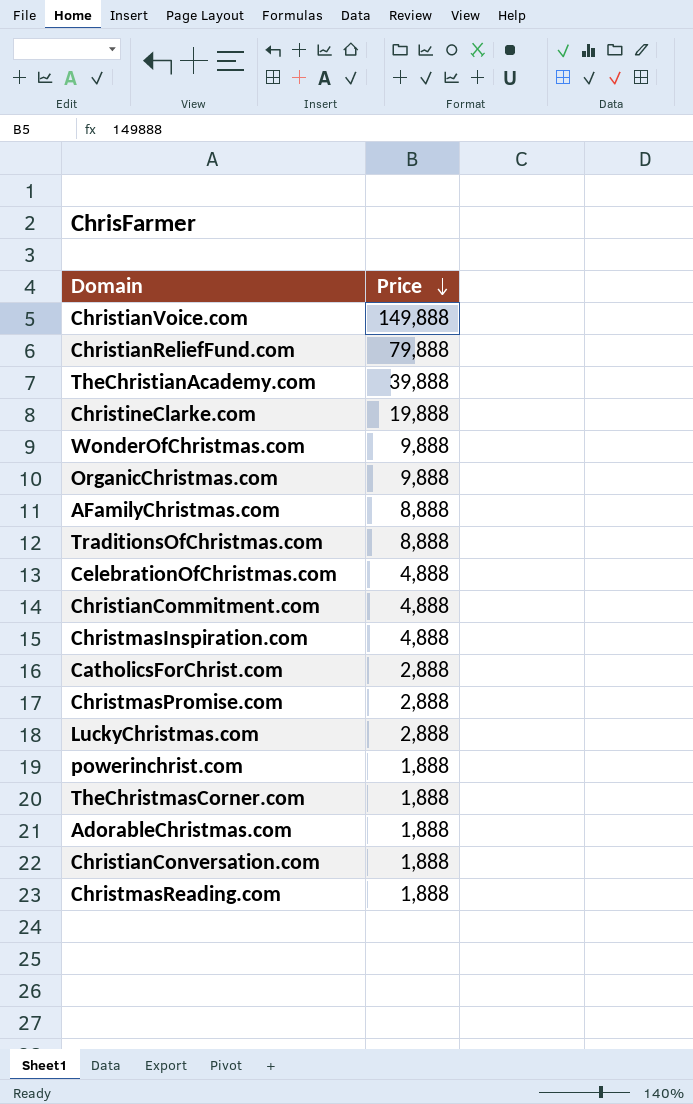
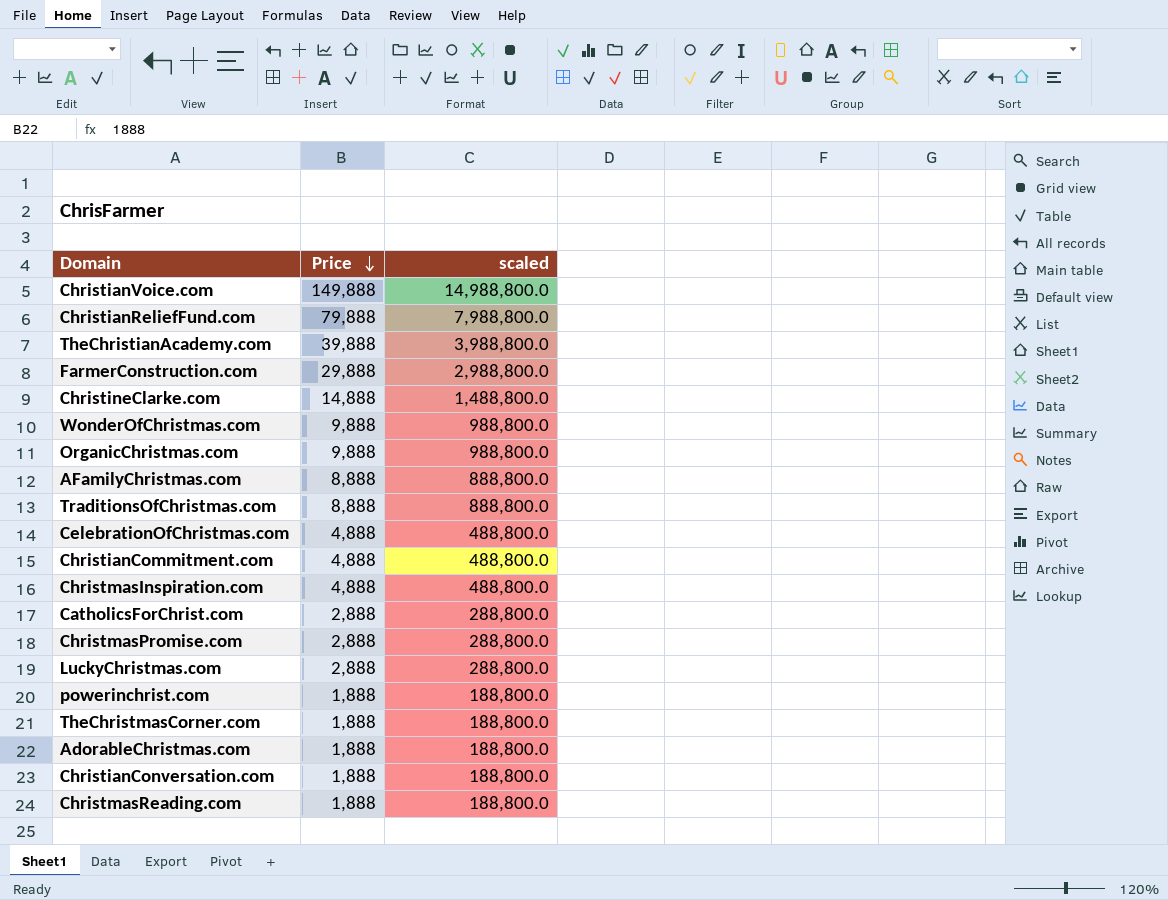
column scaled | formula: none -> [Price] * 100
row FarmerConstruction.com: none -> 29,888 | 2,988,800.0
ChristineClarke.com | Price: 19,888 -> 14,888

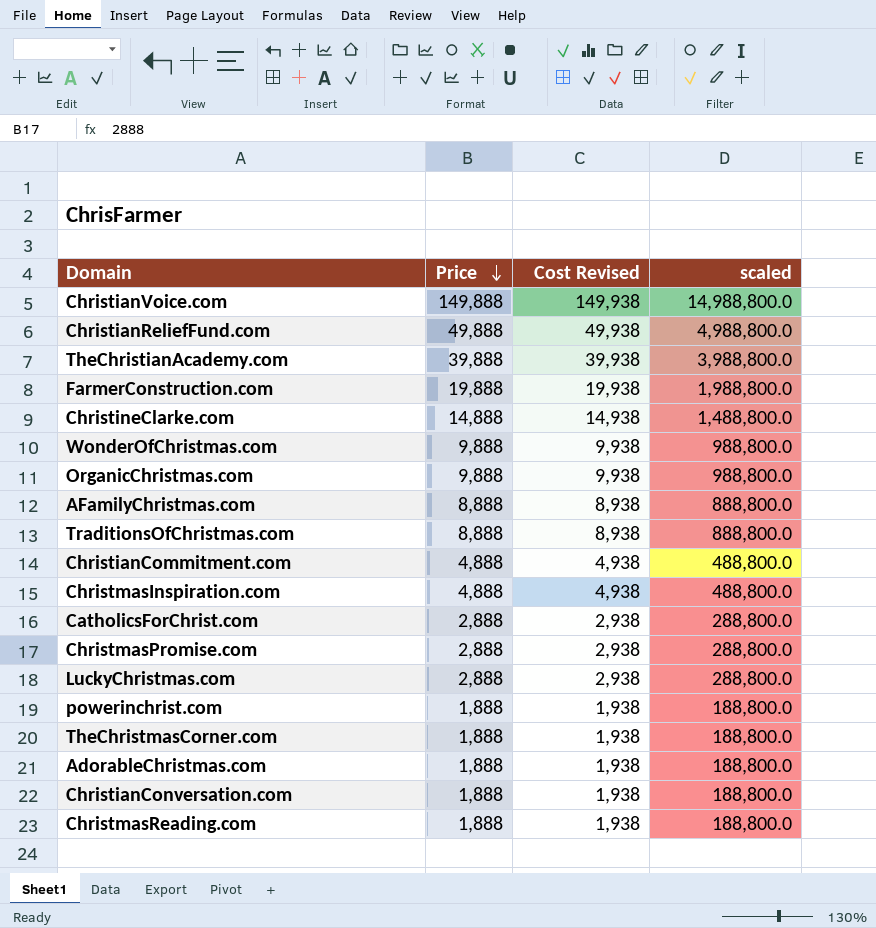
column Cost Revised | formula: none -> [Price] + 50
row CelebrationOfChristmas.com: 4,888 | 488,800.0 -> none
ChristianReliefFund.com | Price: 79,888 -> 49,888
ChristianReliefFund.com | scaled: 7,988,800.0 -> 4,988,800.0
FarmerConstruction.com | Price: 29,888 -> 19,888
FarmerConstruction.com | scaled: 2,988,800.0 -> 1,988,800.0

